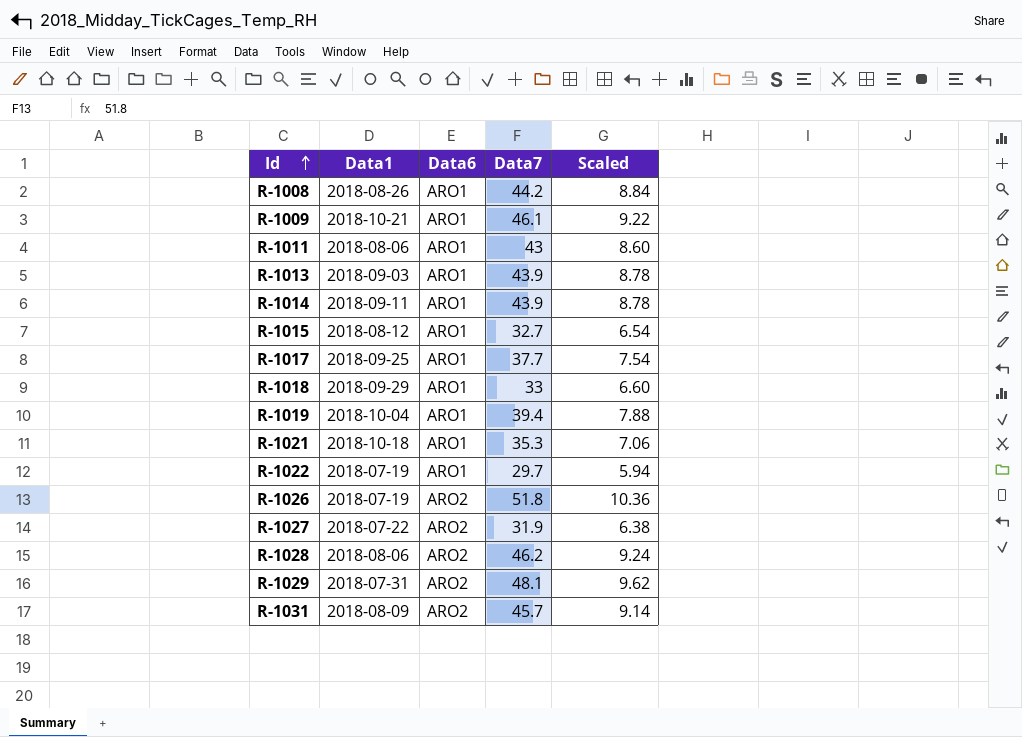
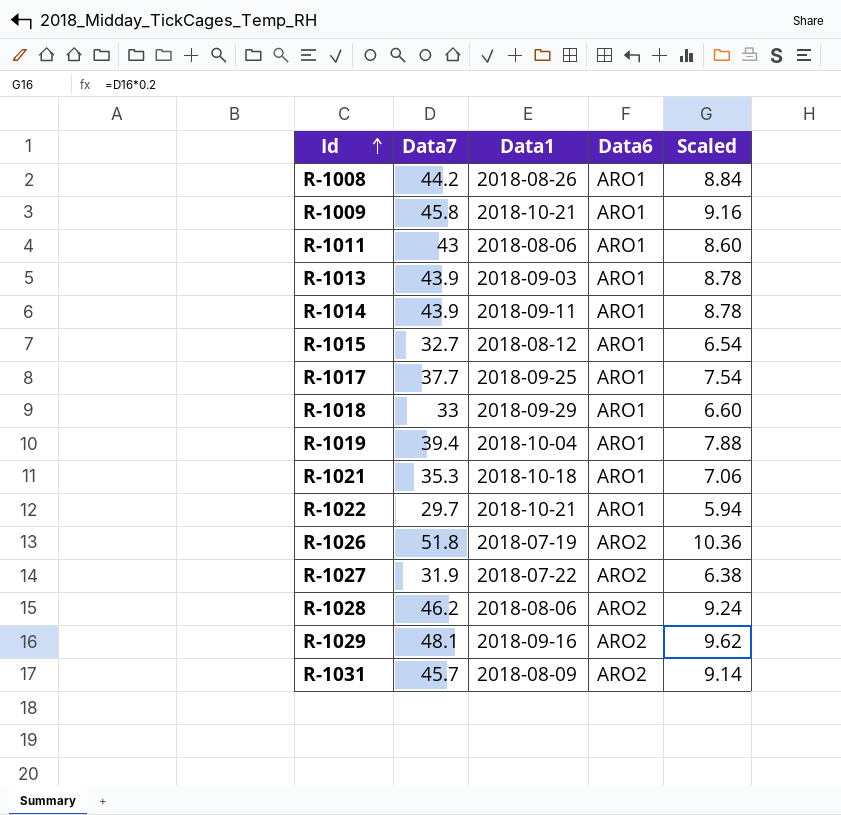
column Data7 | position: 4 -> 2
R-1009 | Data7: 46.1 -> 45.8
R-1009 | Scaled: 9.22 -> 9.16
R-1022 | Data1: 2018-07-19 -> 2018-10-21
R-1029 | Data1: 2018-07-31 -> 2018-09-16

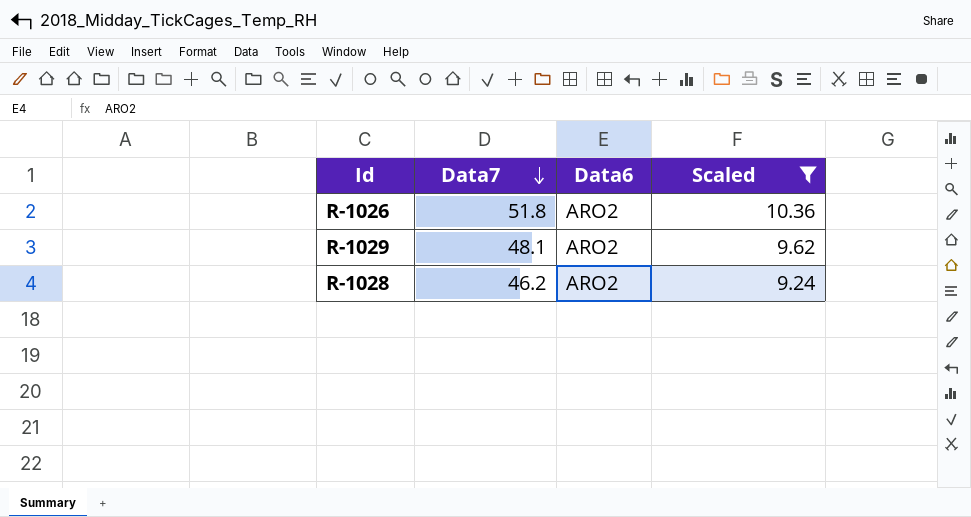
filter: none -> Scaled >= 9.24
row order: Id ascending -> Data7 descending
column Data1 | position: 3 -> none

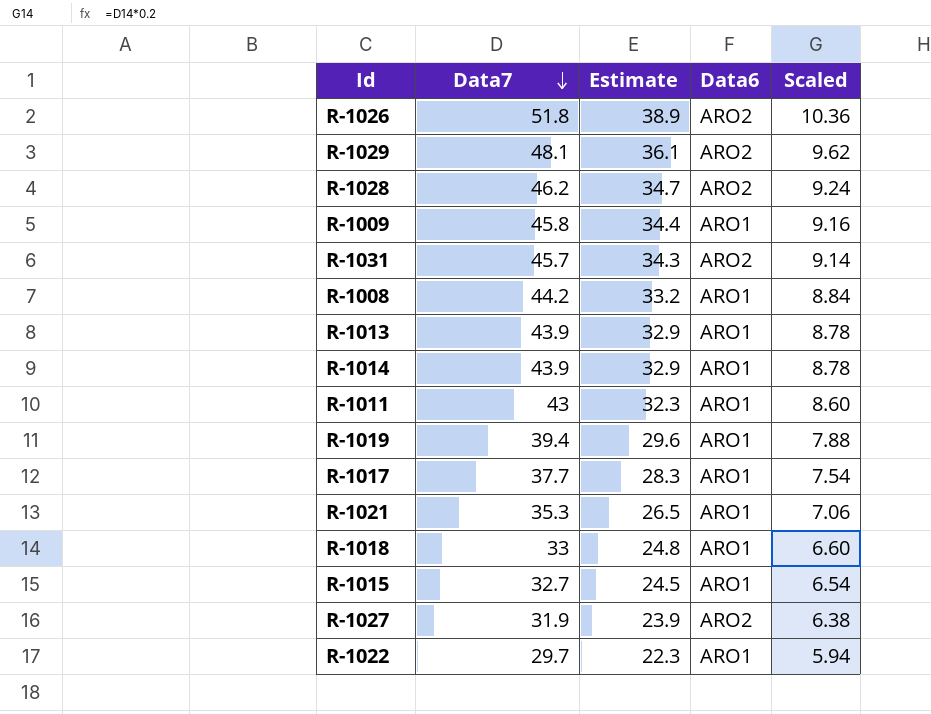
filter: Scaled >= 9.24 -> none
column Estimate | formula: none -> [Data7] * 0.75

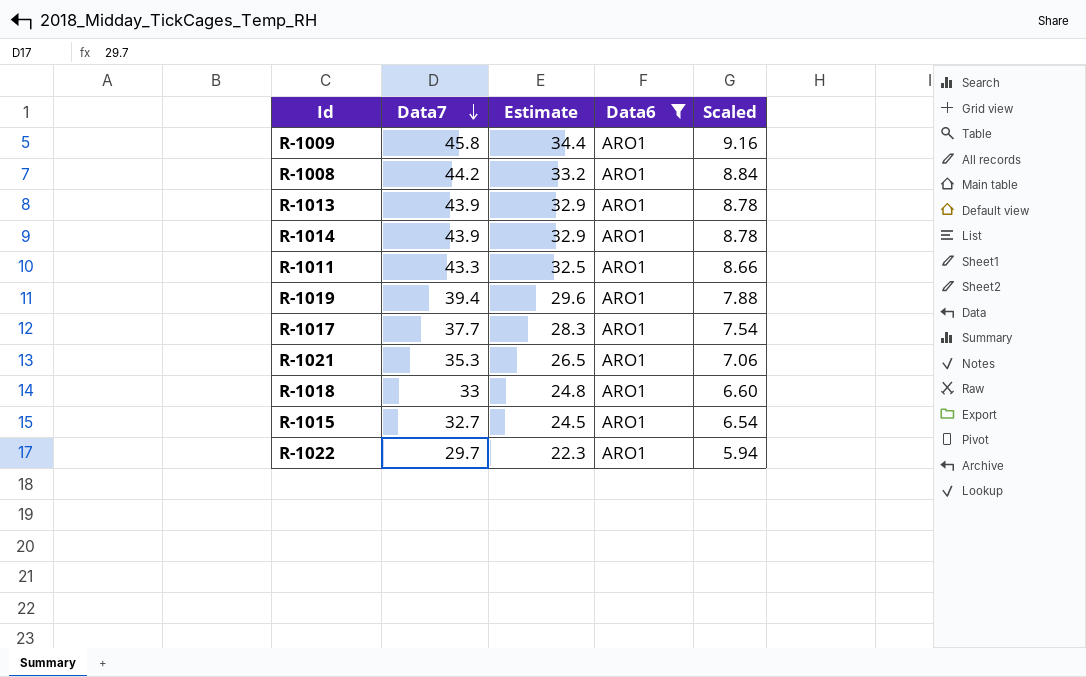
filter: none -> Data6 = ARO1
R-1011 | Data7: 43 -> 43.3
R-1011 | Estimate: 32.3 -> 32.5
R-1011 | Scaled: 8.60 -> 8.66

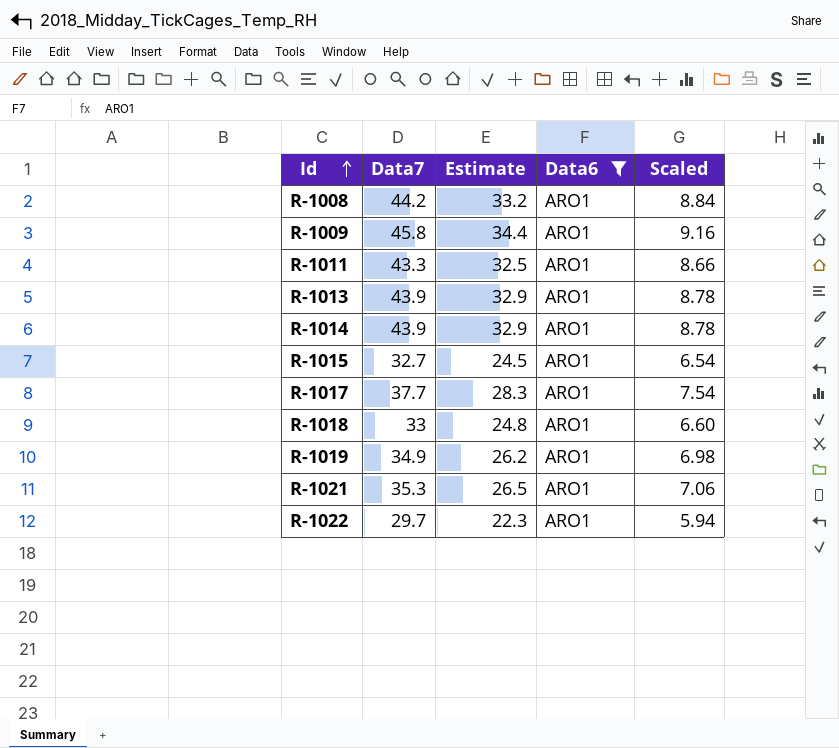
row order: Data7 descending -> Id ascending
R-1019 | Data7: 39.4 -> 34.9
R-1019 | Estimate: 29.6 -> 26.2
R-1019 | Scaled: 7.88 -> 6.98

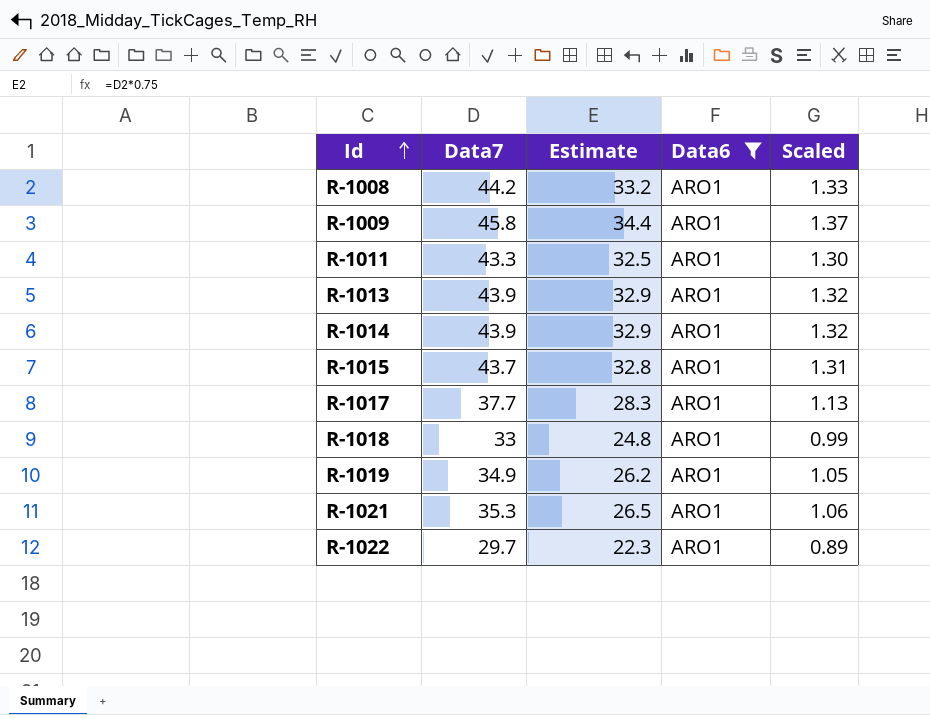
column Scaled | formula: [Data7] * 0.2 -> [Data7] * 0.03
R-1015 | Data7: 32.7 -> 43.7
R-1015 | Estimate: 24.5 -> 32.8

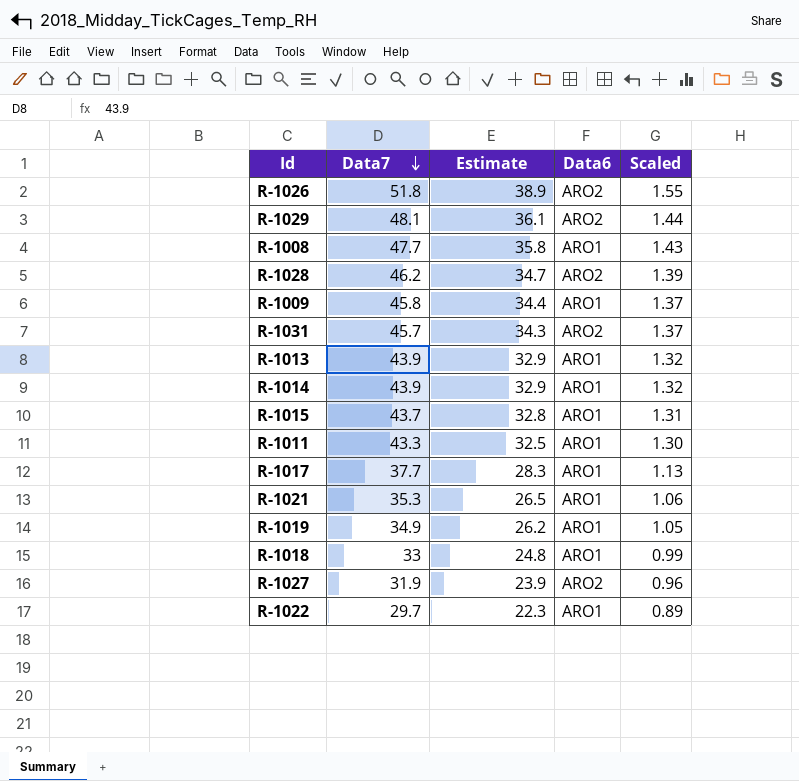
filter: Data6 = ARO1 -> none
row order: Id ascending -> Data7 descending
R-1008 | Data7: 44.2 -> 47.7
R-1008 | Estimate: 33.2 -> 35.8
R-1008 | Scaled: 1.33 -> 1.43

